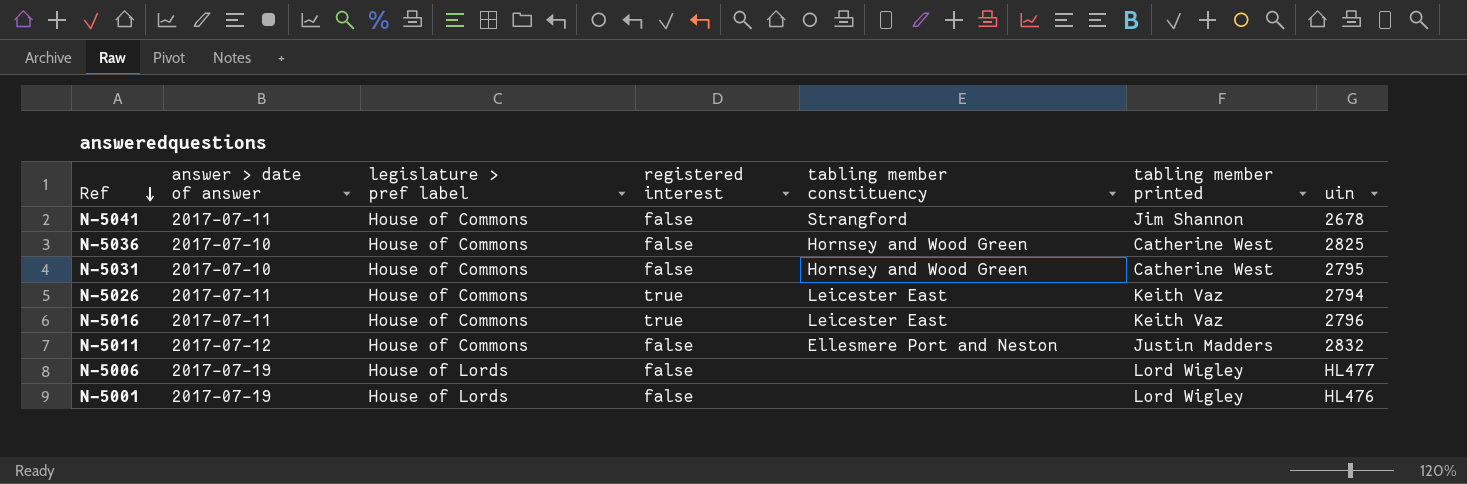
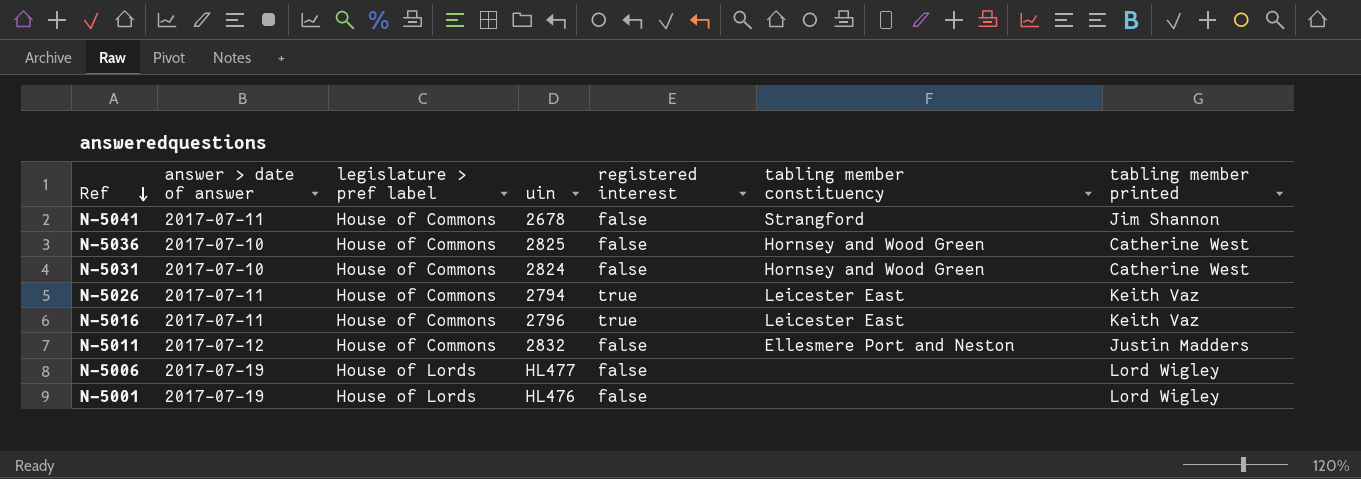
column uin | position: 7 -> 4
N-5031 | uin: 2795 -> 2824

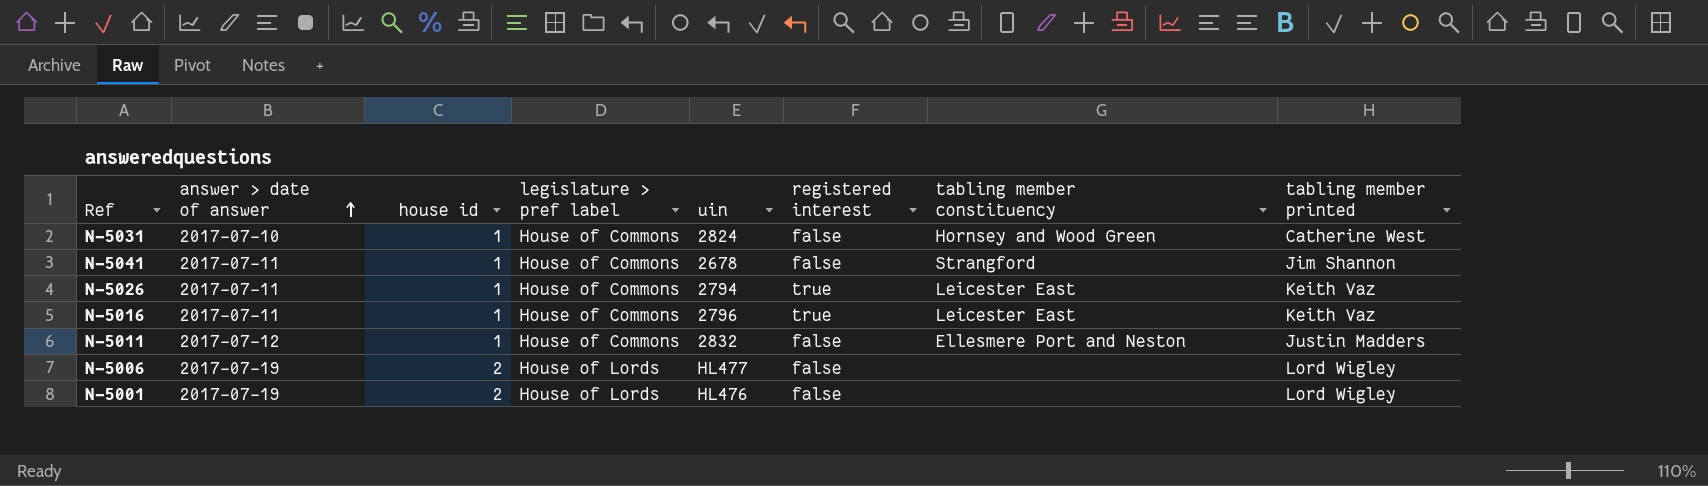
row order: Ref descending -> answer > date of answer ascending
column house id | position: none -> 3
row N-5036: 2017-07-10 | House of Commons | 2825 | false | Hornsey and Wood Green | Catherine West -> none

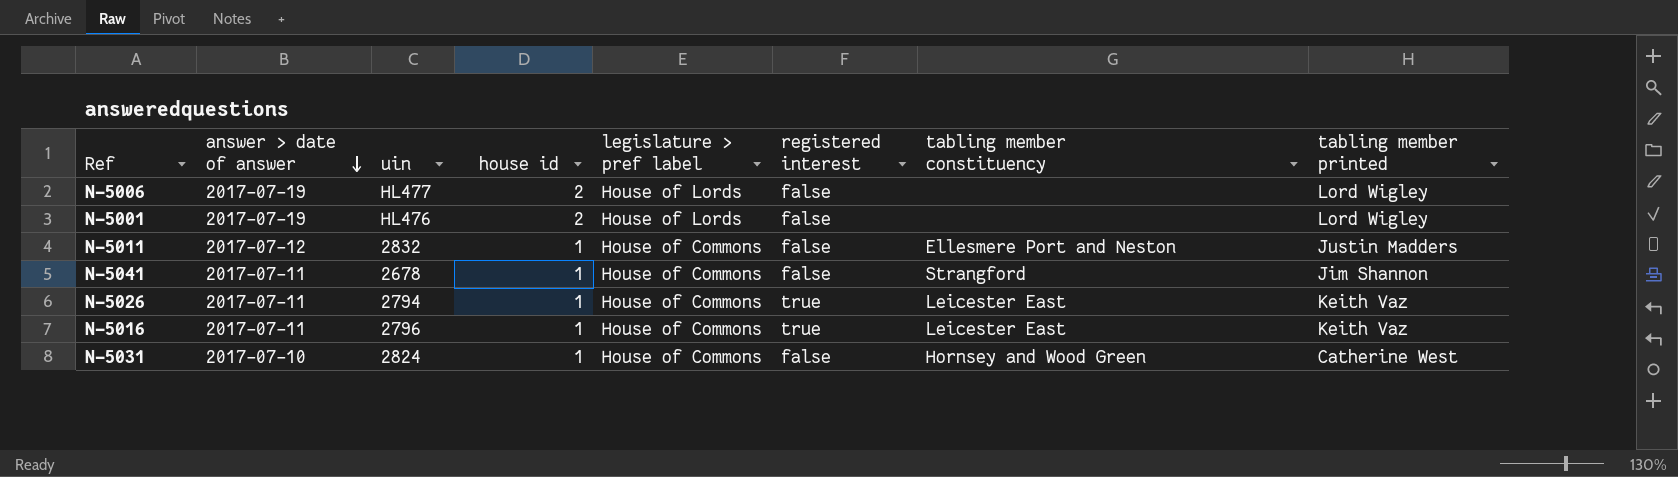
row order: answer > date of answer ascending -> answer > date of answer descending
column uin | position: 5 -> 3

